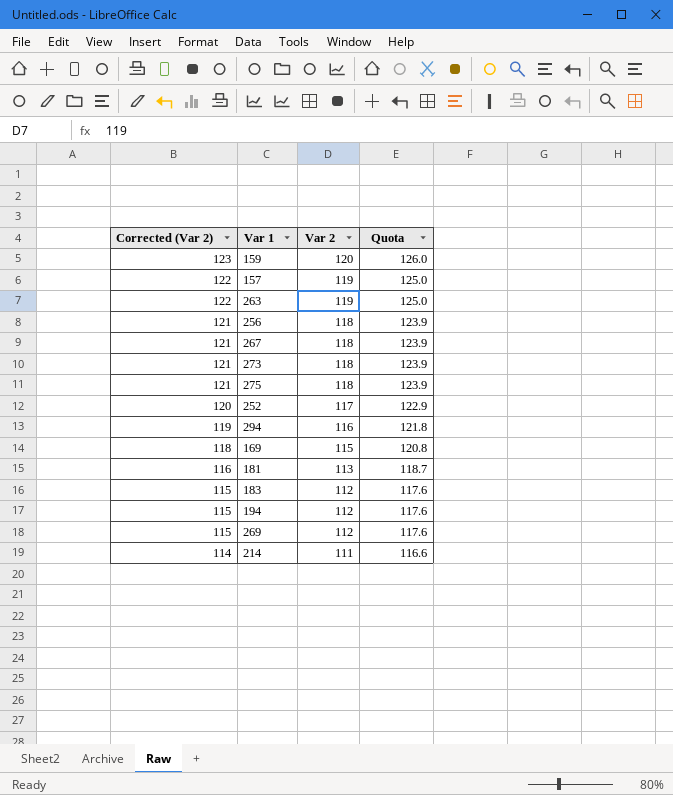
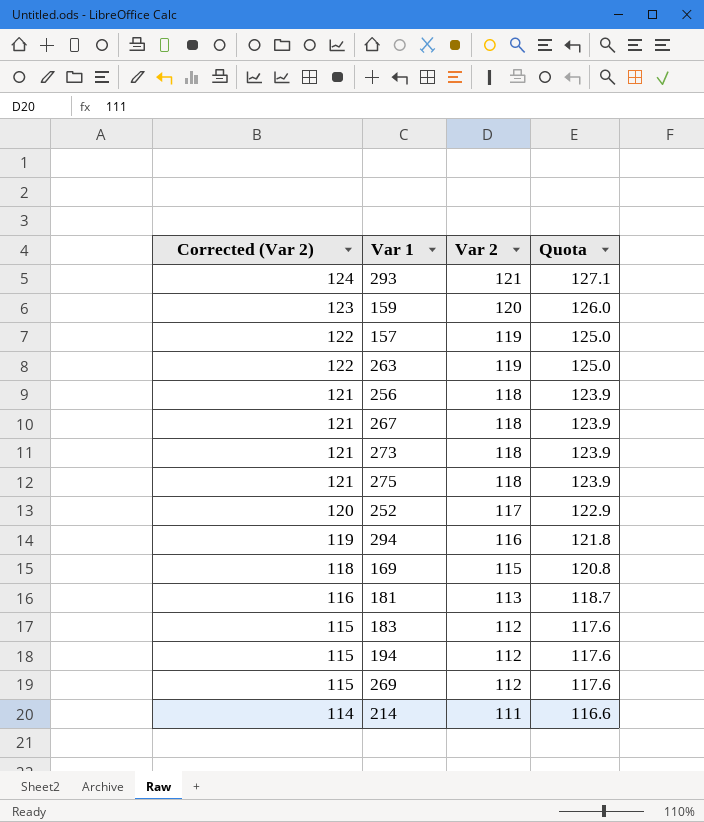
row 293: none -> 124 | 121 | 127.1

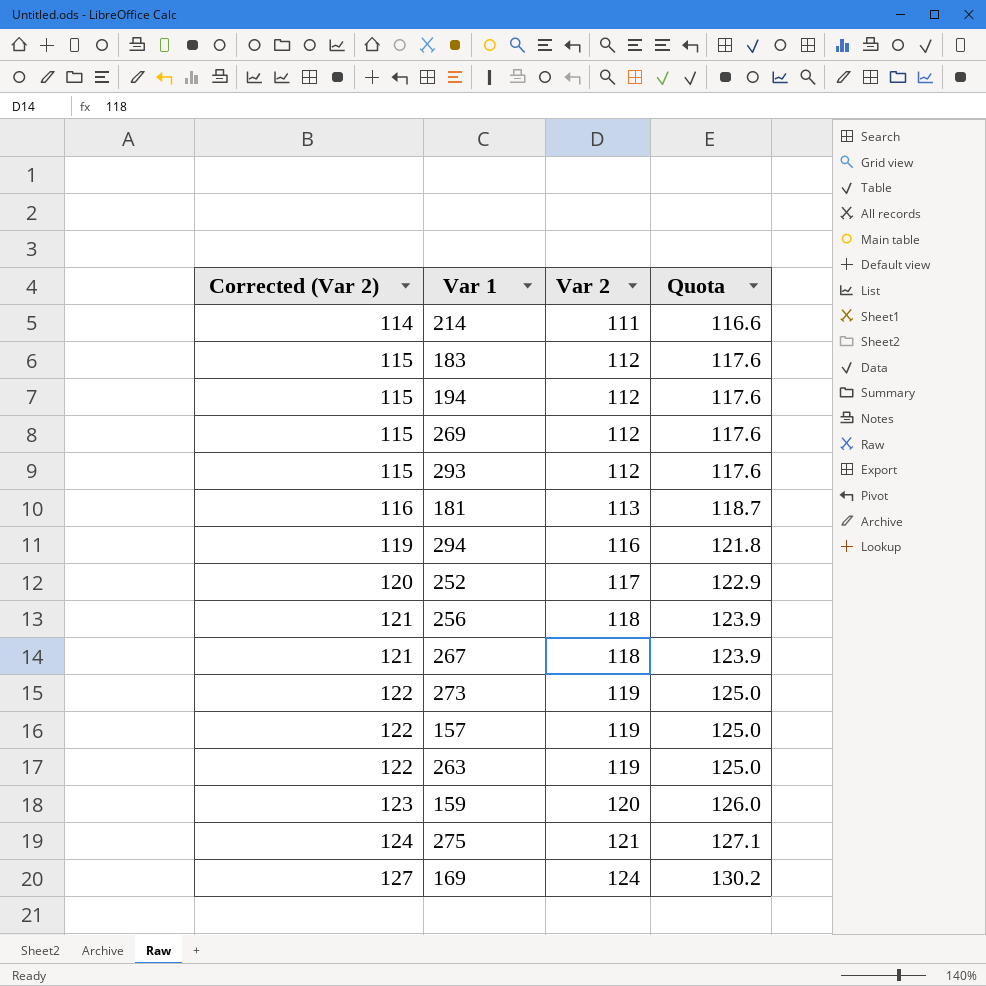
row order: Corrected (Var 2) descending -> Corrected (Var 2) ascending
293 | Corrected (Var 2): 124 -> 115
293 | Var 2: 121 -> 112
293 | Quota: 127.1 -> 117.6
273 | Corrected (Var 2): 121 -> 122
273 | Var 2: 118 -> 119
273 | Quota: 123.9 -> 125.0
275 | Corrected (Var 2): 121 -> 124
275 | Var 2: 118 -> 121
275 | Quota: 123.9 -> 127.1
169 | Corrected (Var 2): 118 -> 127
169 | Var 2: 115 -> 124
169 | Quota: 120.8 -> 130.2

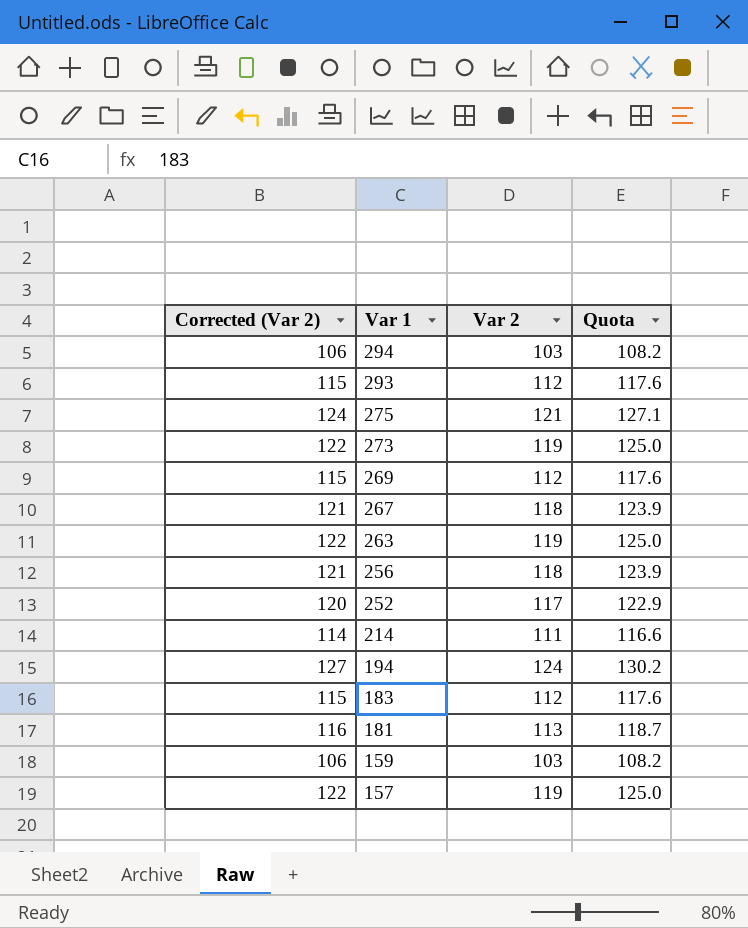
row order: Corrected (Var 2) ascending -> Var 1 descending
row 169: 127 | 124 | 130.2 -> none
294 | Corrected (Var 2): 119 -> 106
294 | Var 2: 116 -> 103
294 | Quota: 121.8 -> 108.2
194 | Corrected (Var 2): 115 -> 127
194 | Var 2: 112 -> 124
194 | Quota: 117.6 -> 130.2
159 | Corrected (Var 2): 123 -> 106
159 | Var 2: 120 -> 103
159 | Quota: 126.0 -> 108.2

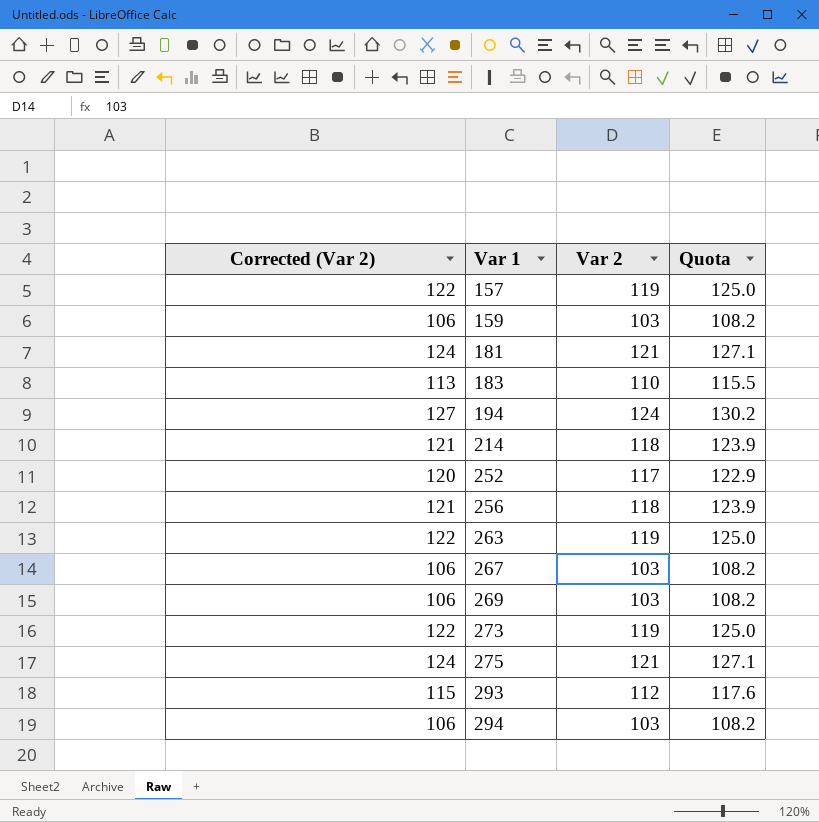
row order: Var 1 descending -> Var 1 ascending
181 | Corrected (Var 2): 116 -> 124
181 | Var 2: 113 -> 121
181 | Quota: 118.7 -> 127.1
183 | Corrected (Var 2): 115 -> 113
183 | Var 2: 112 -> 110
183 | Quota: 117.6 -> 115.5
214 | Corrected (Var 2): 114 -> 121
214 | Var 2: 111 -> 118
214 | Quota: 116.6 -> 123.9
267 | Corrected (Var 2): 121 -> 106
267 | Var 2: 118 -> 103
267 | Quota: 123.9 -> 108.2
269 | Corrected (Var 2): 115 -> 106
269 | Var 2: 112 -> 103
269 | Quota: 117.6 -> 108.2

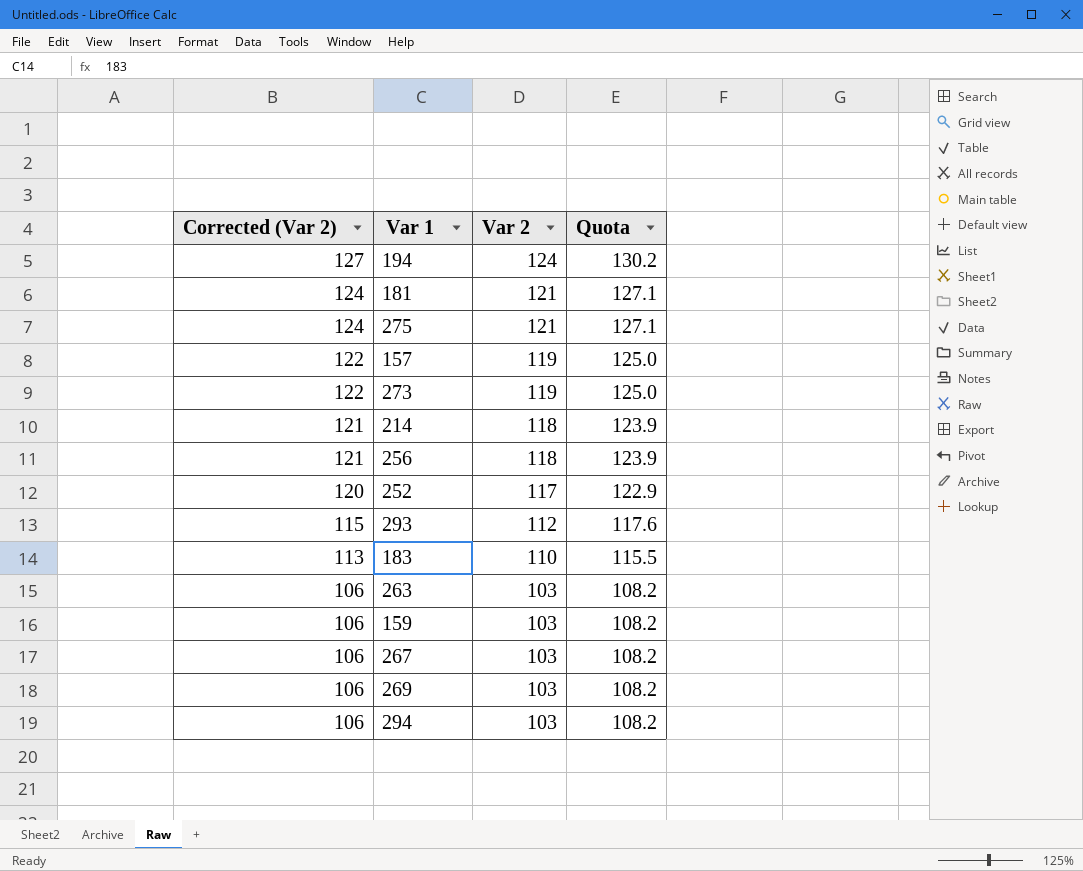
row order: Var 1 ascending -> Corrected (Var 2) descending
263 | Corrected (Var 2): 122 -> 106
263 | Var 2: 119 -> 103
263 | Quota: 125.0 -> 108.2

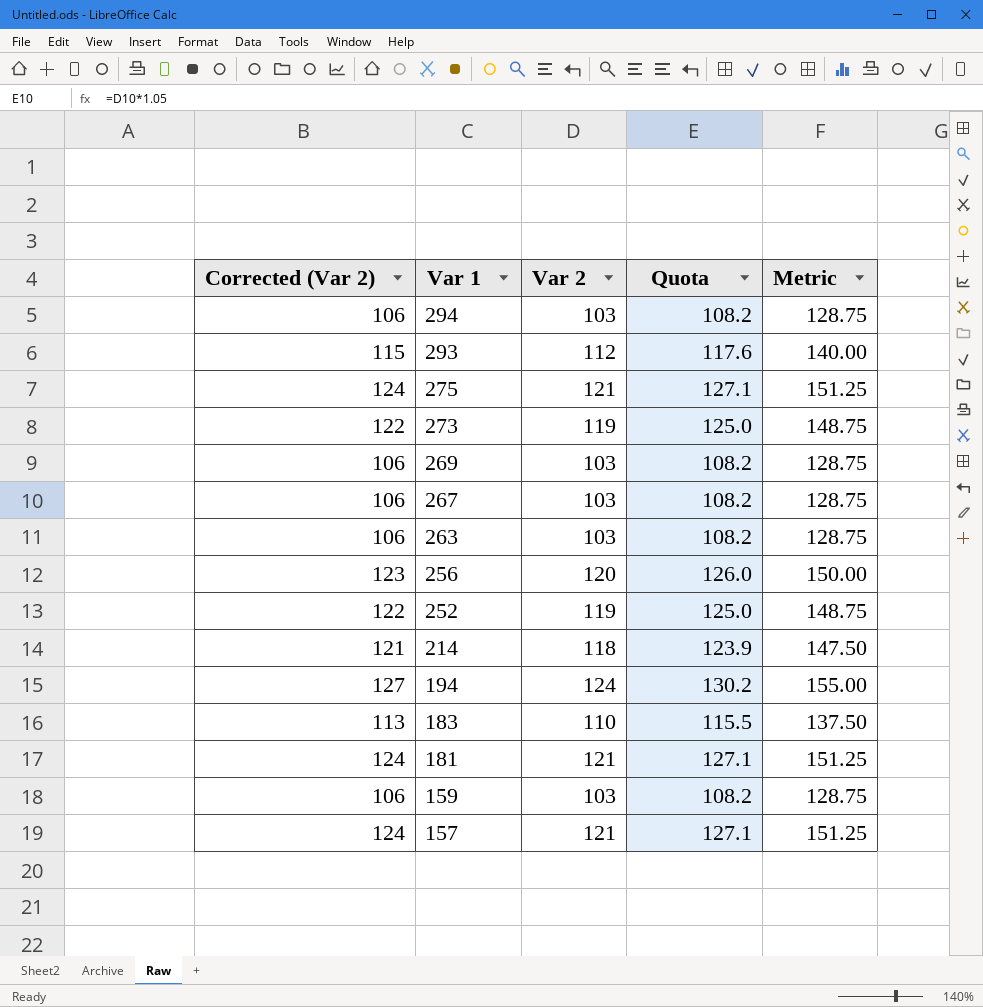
row order: Corrected (Var 2) descending -> Var 1 descending
column Metric | formula: none -> [Var 2] * 1.25
256 | Corrected (Var 2): 121 -> 123
256 | Var 2: 118 -> 120
256 | Quota: 123.9 -> 126.0
252 | Corrected (Var 2): 120 -> 122
252 | Var 2: 117 -> 119
252 | Quota: 122.9 -> 125.0
157 | Corrected (Var 2): 122 -> 124
157 | Var 2: 119 -> 121
157 | Quota: 125.0 -> 127.1

